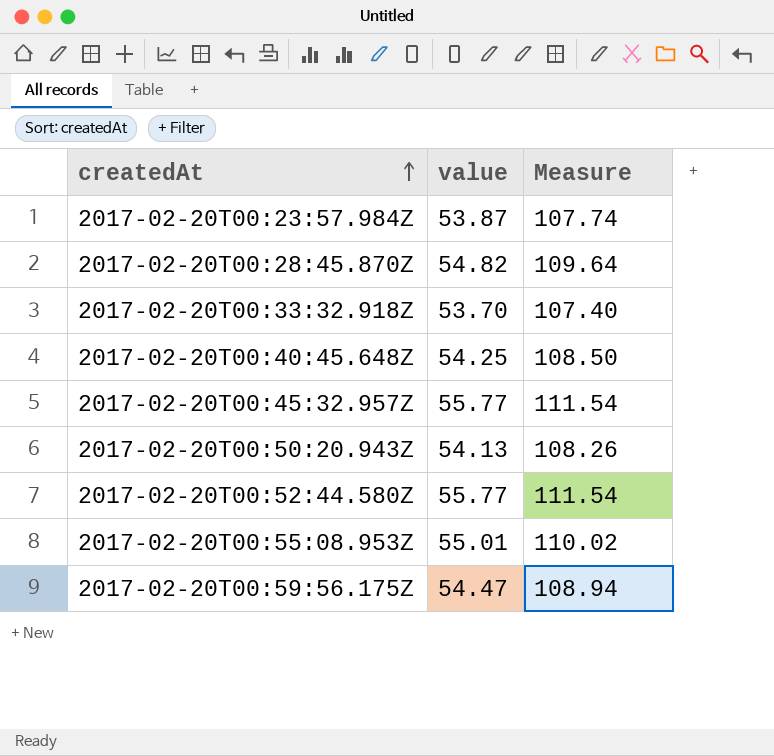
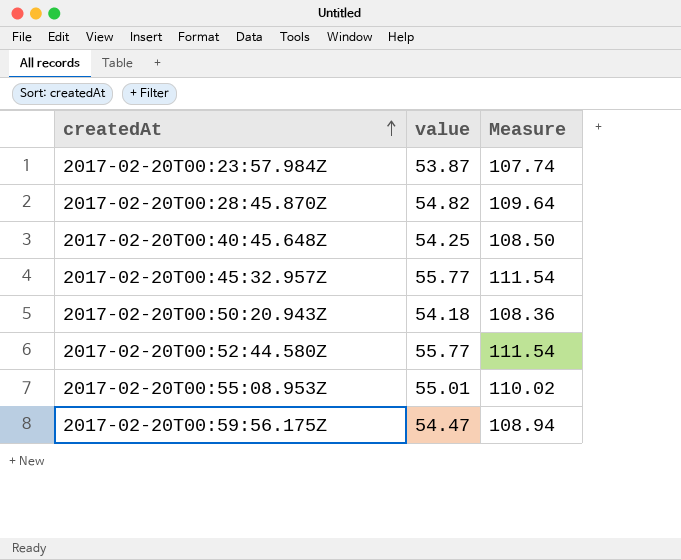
row 2017-02-20T00:33:32.918Z: 53.70 | 107.40 -> none
2017-02-20T00:50:20.943Z | value: 54.13 -> 54.18
2017-02-20T00:50:20.943Z | Measure: 108.26 -> 108.36

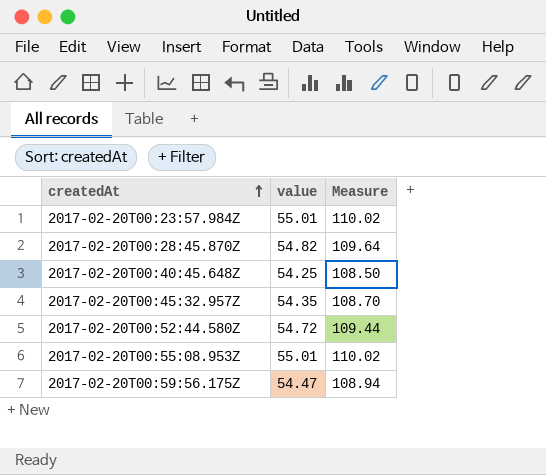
row 2017-02-20T00:50:20.943Z: 54.18 | 108.36 -> none
2017-02-20T00:23:57.984Z | value: 53.87 -> 55.01
2017-02-20T00:23:57.984Z | Measure: 107.74 -> 110.02
2017-02-20T00:45:32.957Z | value: 55.77 -> 54.35
2017-02-20T00:45:32.957Z | Measure: 111.54 -> 108.70
2017-02-20T00:52:44.580Z | value: 55.77 -> 54.72
2017-02-20T00:52:44.580Z | Measure: 111.54 -> 109.44

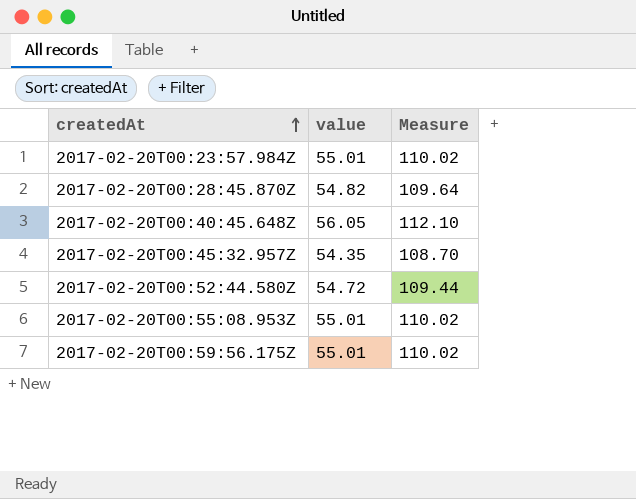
2017-02-20T00:40:45.648Z | value: 54.25 -> 56.05
2017-02-20T00:40:45.648Z | Measure: 108.50 -> 112.10
2017-02-20T00:59:56.175Z | value: 54.47 -> 55.01
2017-02-20T00:59:56.175Z | Measure: 108.94 -> 110.02

